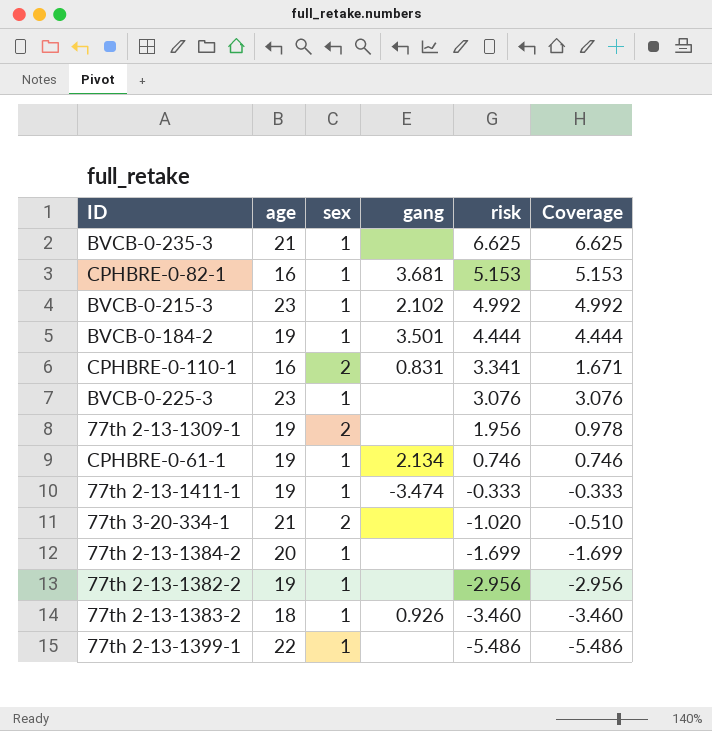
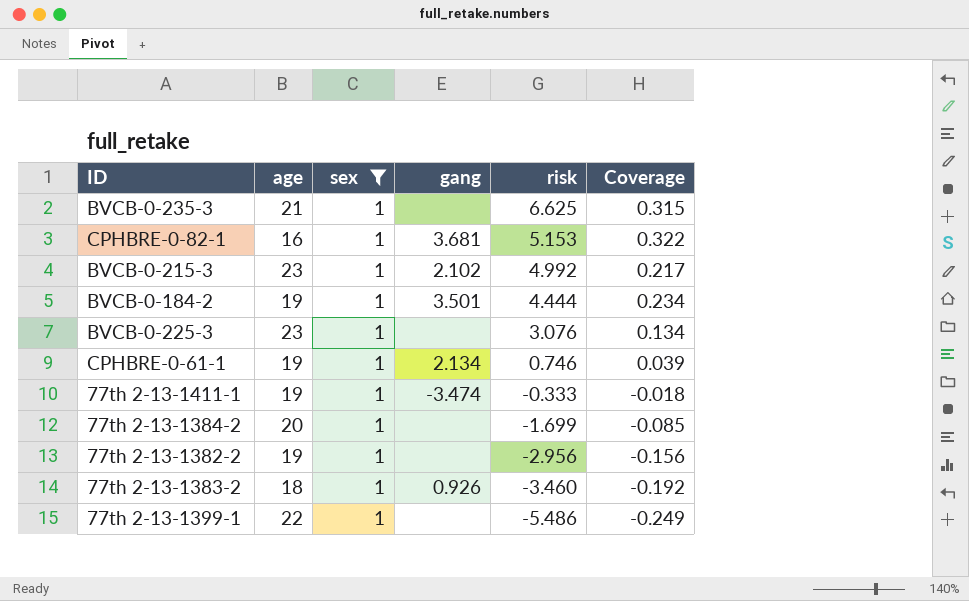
filter: none -> sex = 1
column Coverage | formula: [risk] / [sex] -> [risk] / [age]

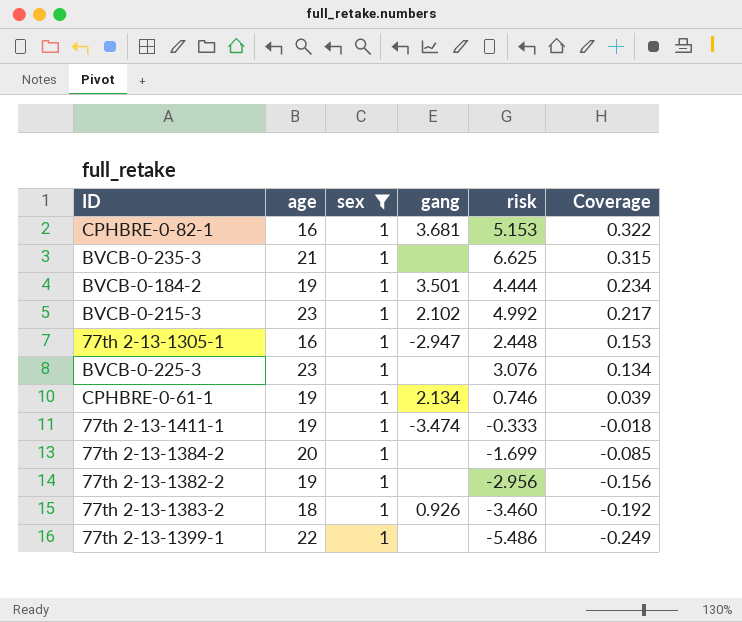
row order: risk descending -> Coverage descending
row 77th 2-13-1305-1: none -> 16 | 1 | -2.947 | 2.448 | 0.153

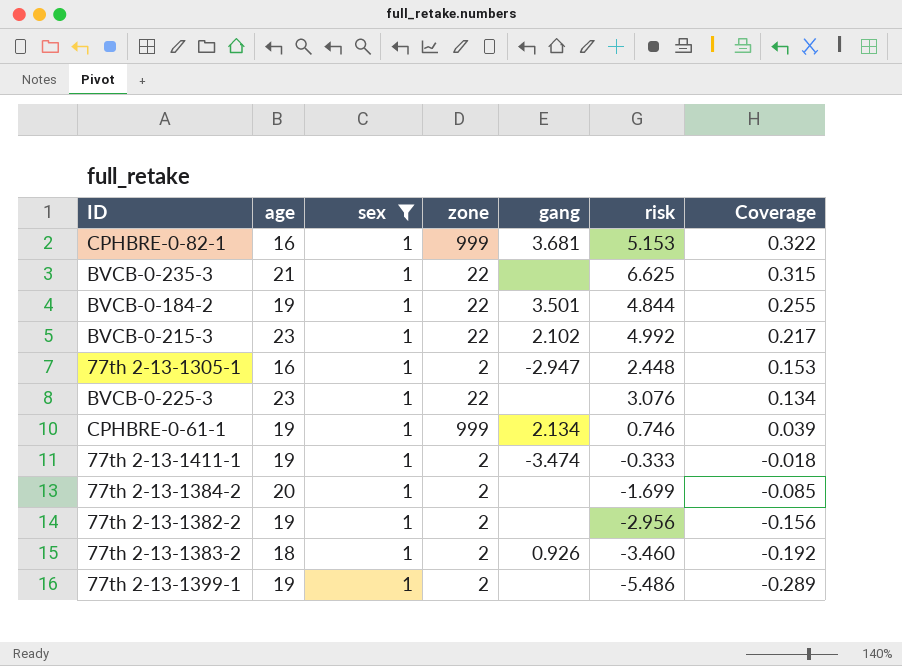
column zone | position: none -> 4
BVCB-0-184-2 | risk: 4.444 -> 4.844
BVCB-0-184-2 | Coverage: 0.234 -> 0.255
77th 2-13-1399-1 | age: 22 -> 19
77th 2-13-1399-1 | Coverage: -0.249 -> -0.289

